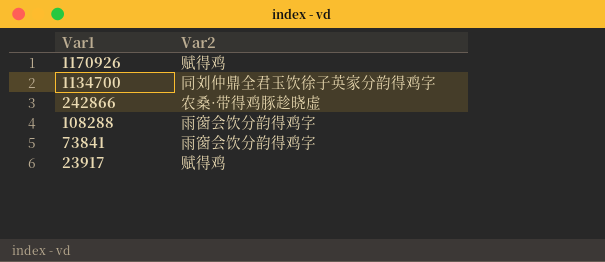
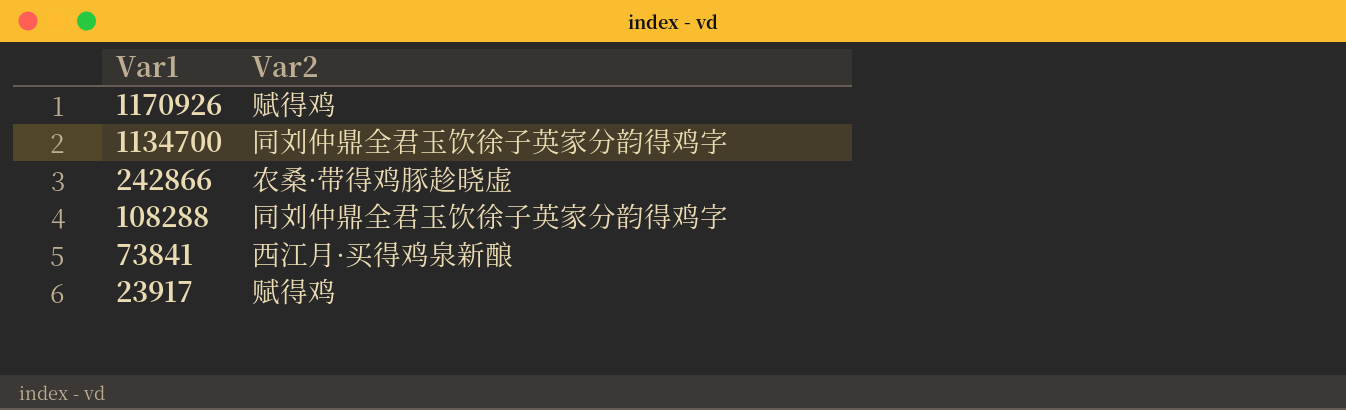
108288 | Var2: 雨窗会饮分韵得鸡字 -> 同刘仲鼎全君玉饮徐子英家分韵得鸡字
73841 | Var2: 雨窗会饮分韵得鸡字 -> 西江月·买得鸡泉新酿

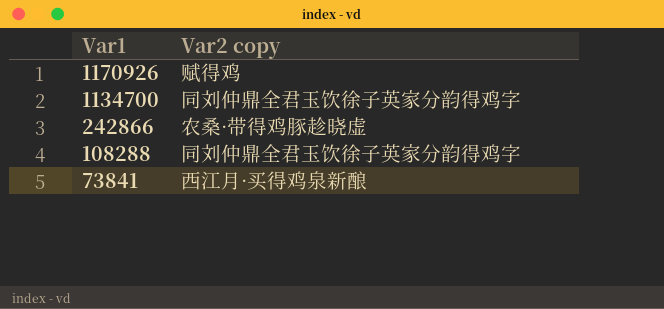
column name: Var2 -> Var2 copy
row 23917: 赋得鸡 -> none

